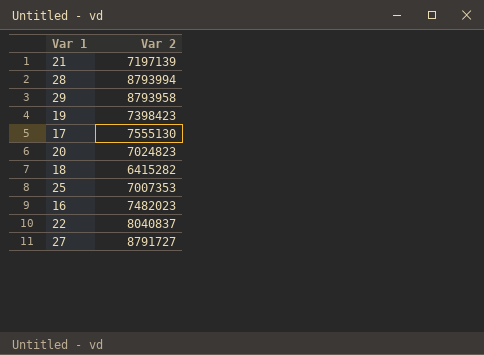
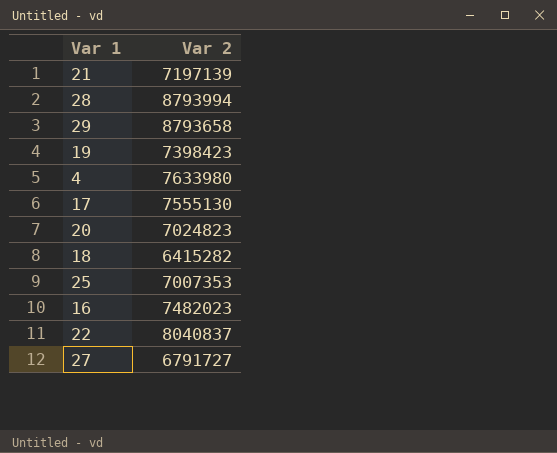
29 | Var 2: 8793958 -> 8793658
row 4: none -> 7633980
27 | Var 2: 8791727 -> 6791727

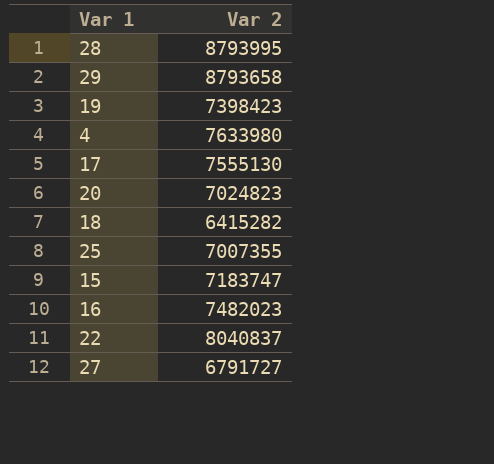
row 21: 7197139 -> none
28 | Var 2: 8793994 -> 8793995
25 | Var 2: 7007353 -> 7007355
row 15: none -> 7183747

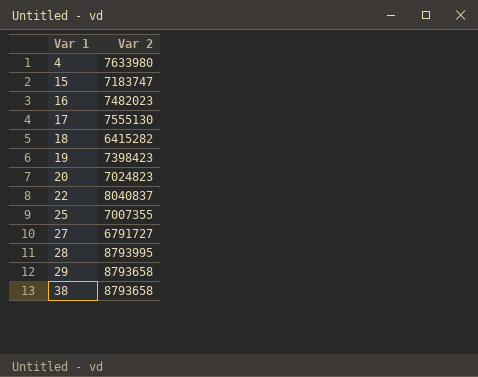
row order: none -> Var 1 ascending
row 38: none -> 8793658

